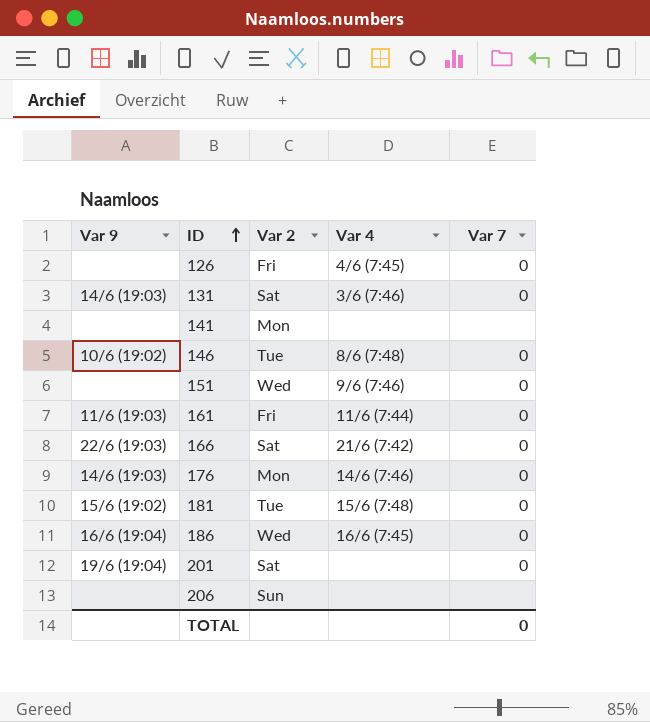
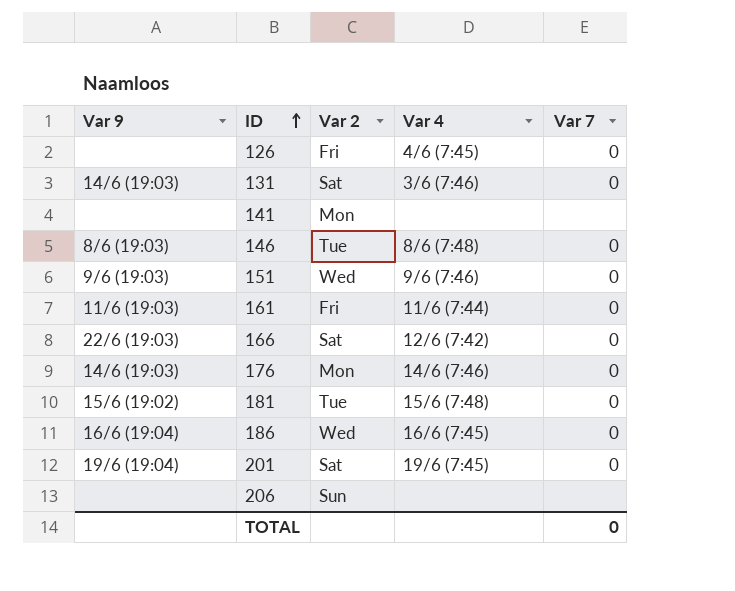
146 | Var 9: 10/6 (19:02) -> 8/6 (19:03)
151 | Var 9: none -> 9/6 (19:03)
166 | Var 4: 21/6 (7:42) -> 12/6 (7:42)
201 | Var 4: none -> 19/6 (7:45)

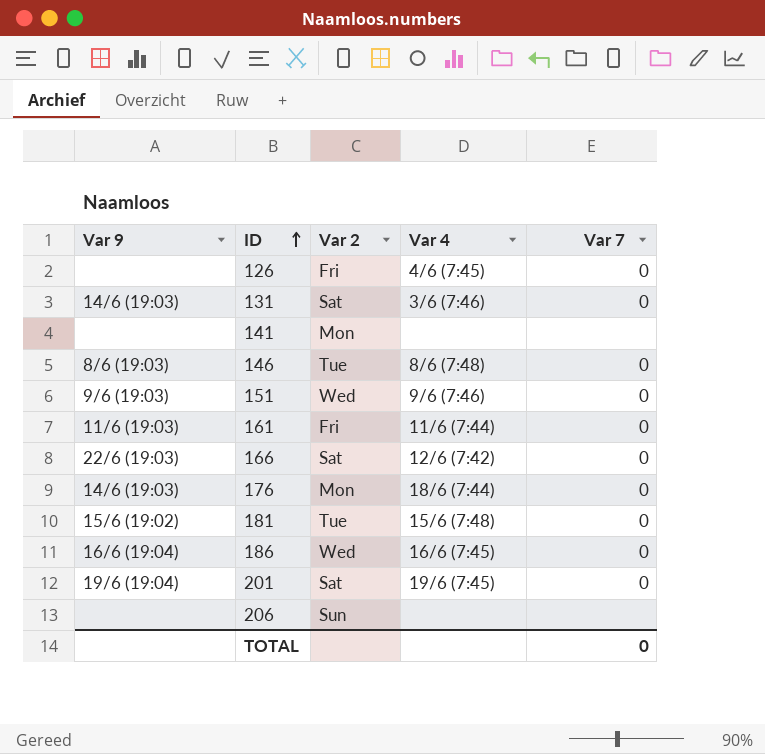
176 | Var 4: 14/6 (7:46) -> 18/6 (7:44)

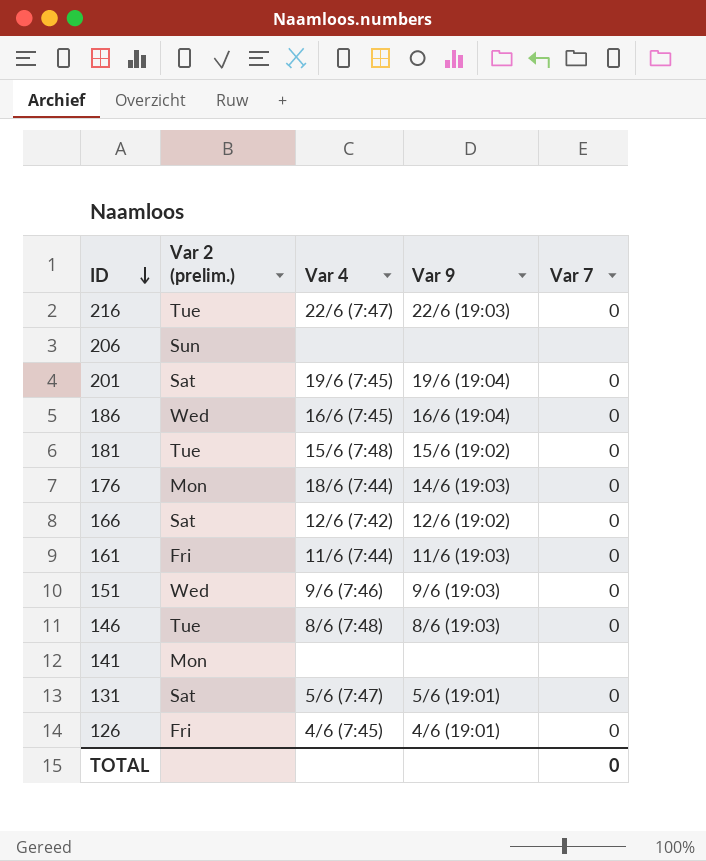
row order: ID ascending -> ID descending
column name: Var 2 -> Var 2 (prelim.)
column Var 9 | position: 1 -> 4
row 216: none -> Tue | 22/6 (7:47) | 22/6 (19:03) | 0
166 | Var 9: 22/6 (19:03) -> 12/6 (19:02)
131 | Var 4: 3/6 (7:46) -> 5/6 (7:47)
131 | Var 9: 14/6 (19:03) -> 5/6 (19:01)
126 | Var 9: none -> 4/6 (19:01)

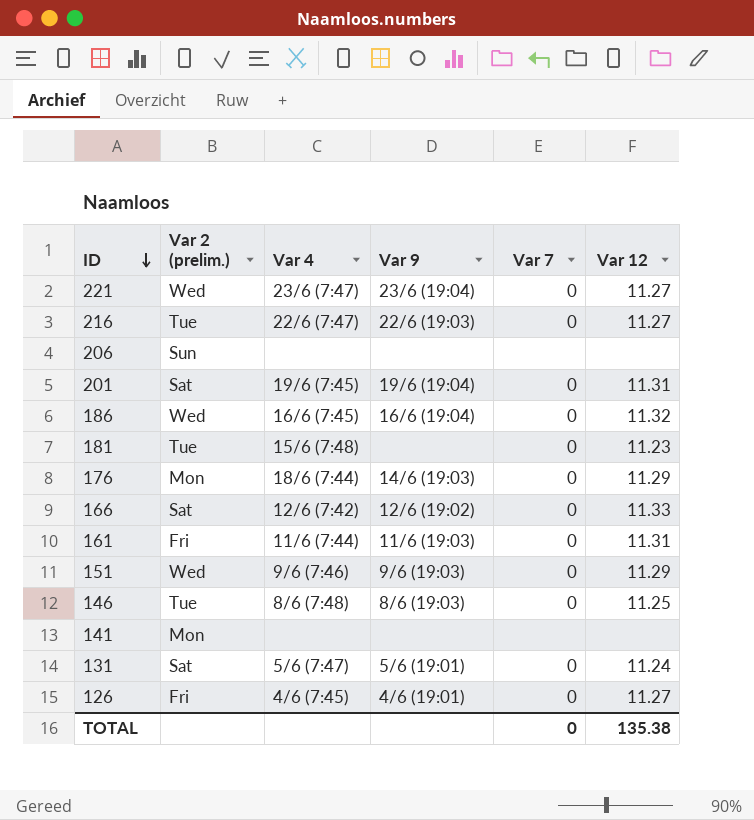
column Var 12 | position: none -> 6
row 221: none -> Wed | 23/6 (7:47) | 23/6 (19:04) | 0 | 11.27
181 | Var 9: 15/6 (19:02) -> none

